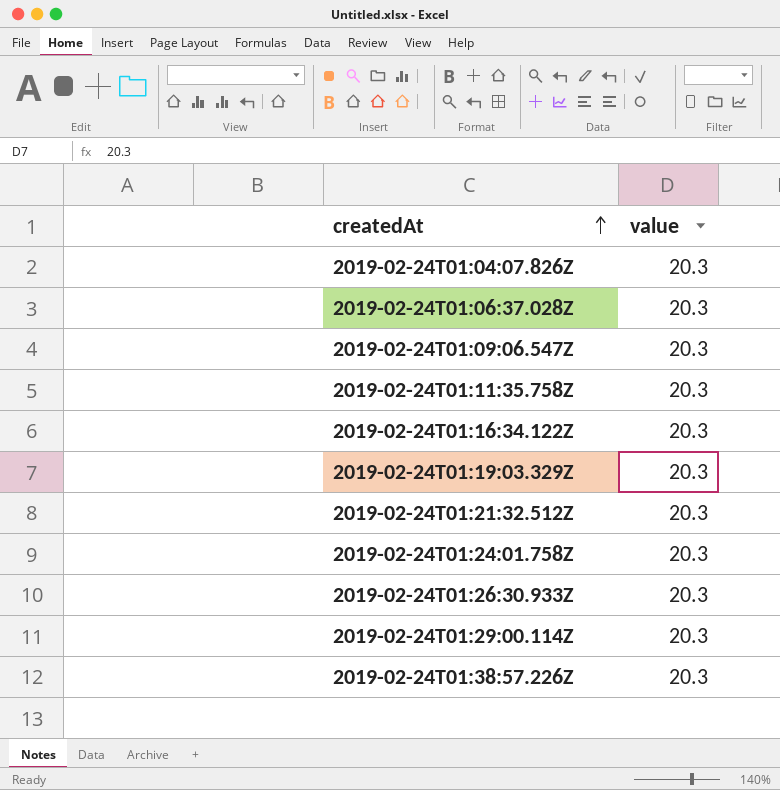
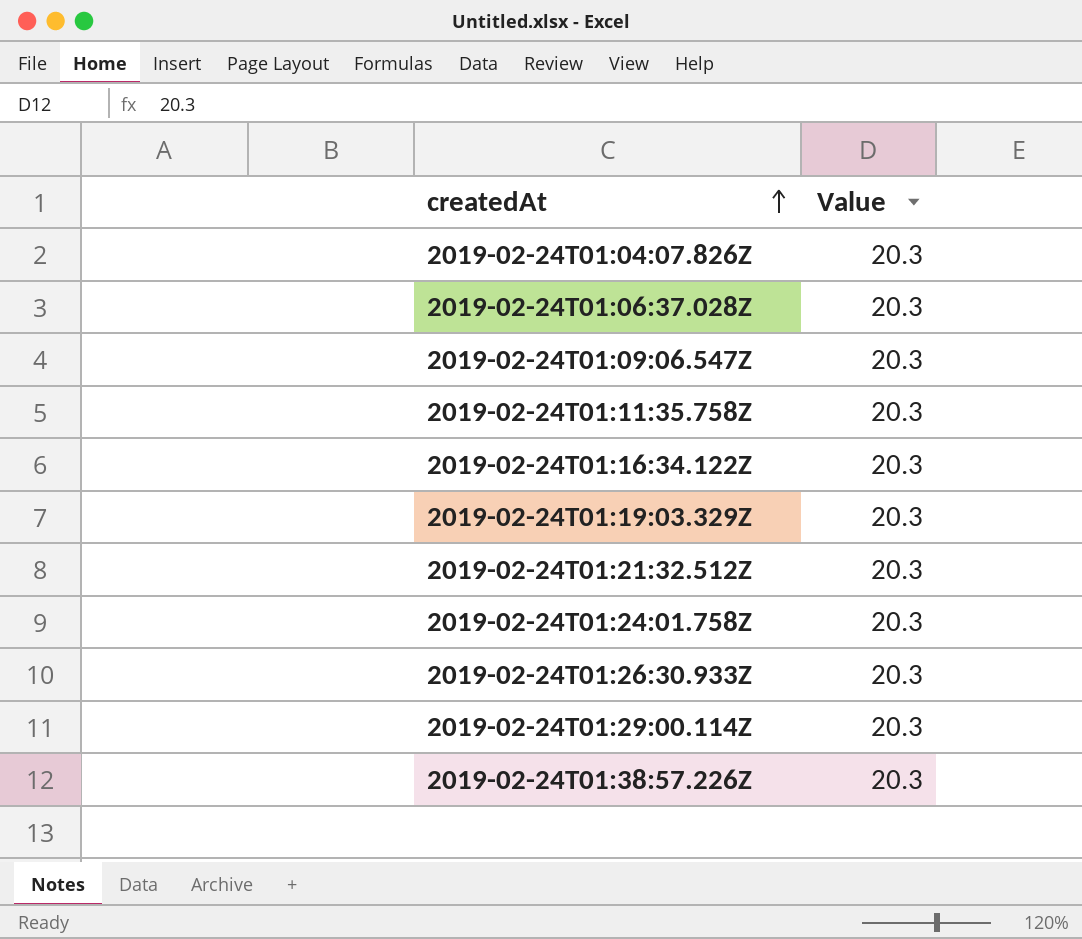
column name: value -> Value

